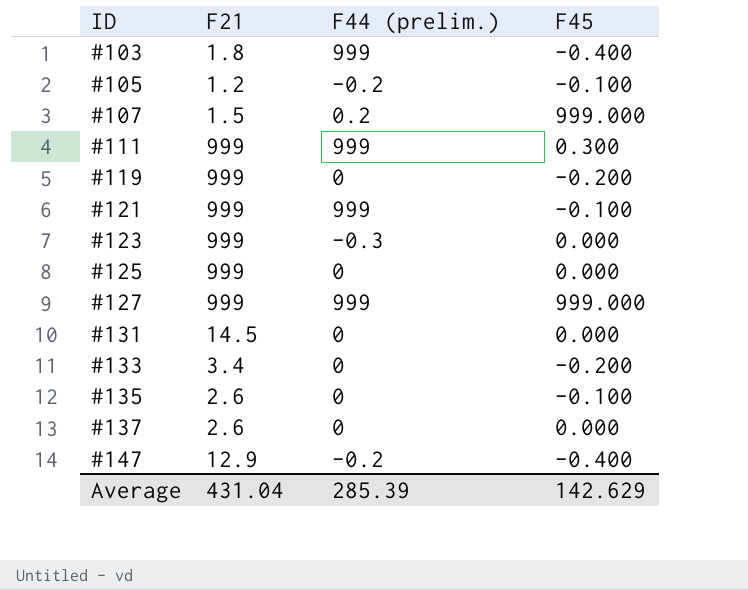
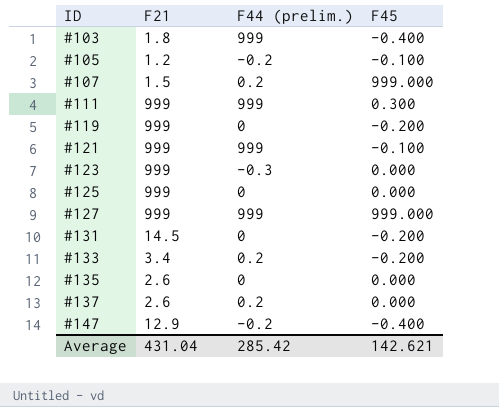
#131 | F45: 0.000 -> -0.200
#133 | F44 (prelim.): 0 -> 0.2
#135 | F45: -0.100 -> 0.000
#137 | F44 (prelim.): 0 -> 0.2
Average | F44 (prelim.): 285.39 -> 285.42
Average | F45: 142.629 -> 142.621

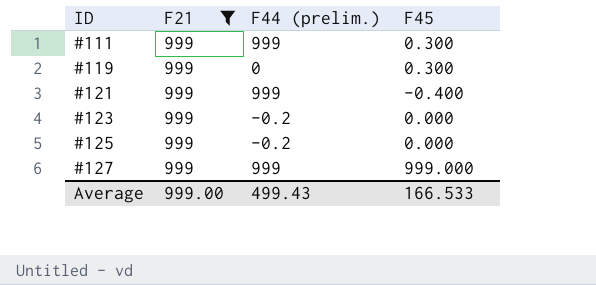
filter: none -> F21 = 999
#119 | F45: -0.200 -> 0.300
#121 | F45: -0.100 -> -0.400
#123 | F44 (prelim.): -0.3 -> -0.2
#125 | F44 (prelim.): 0 -> -0.2
Average | F21: 431.04 -> 999.00
Average | F44 (prelim.): 285.42 -> 499.43
Average | F45: 142.621 -> 166.533

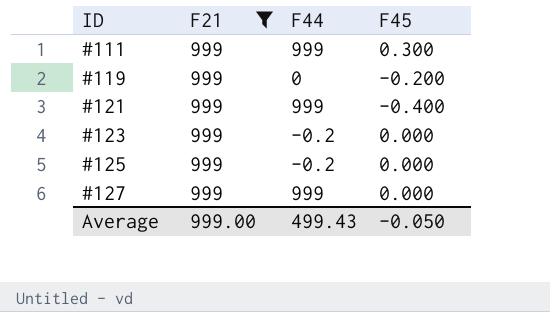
column name: F44 (prelim.) -> F44
#119 | F45: 0.300 -> -0.200
#127 | F45: 999.000 -> 0.000
Average | F45: 166.533 -> -0.050

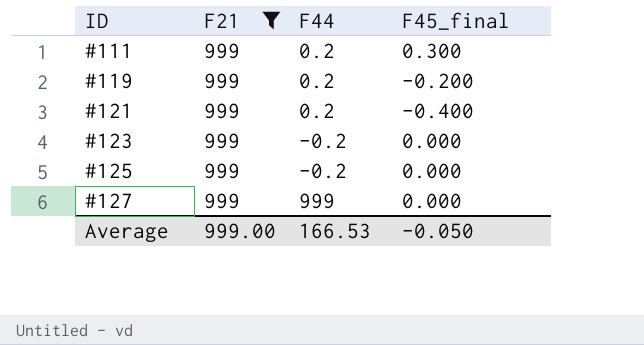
column name: F45 -> F45_final
#111 | F44: 999 -> 0.2
#119 | F44: 0 -> 0.2
#121 | F44: 999 -> 0.2
Average | F44: 499.43 -> 166.53

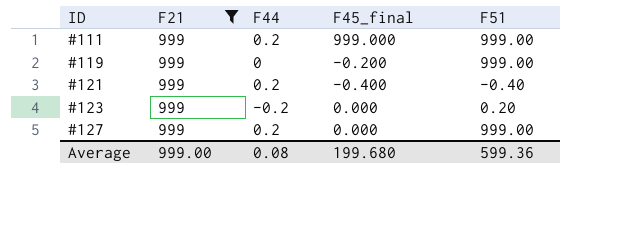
column F51 | position: none -> 5
row #125: 999 | -0.2 | 0.000 -> none
#111 | F45_final: 0.300 -> 999.000
#119 | F44: 0.2 -> 0
#127 | F44: 999 -> 0.2
Average | F44: 166.53 -> 0.08
Average | F45_final: -0.050 -> 199.680

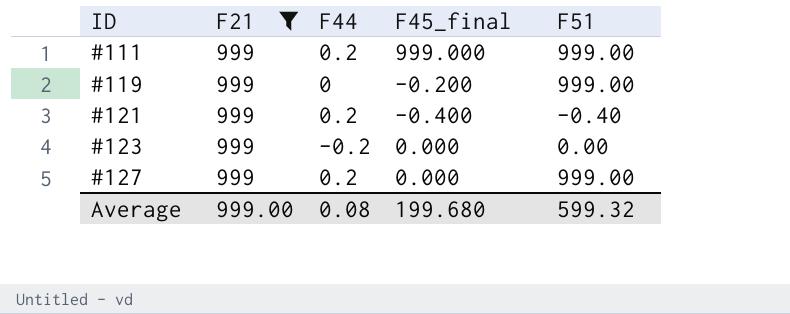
#123 | F51: 0.20 -> 0.00
Average | F51: 599.36 -> 599.32

